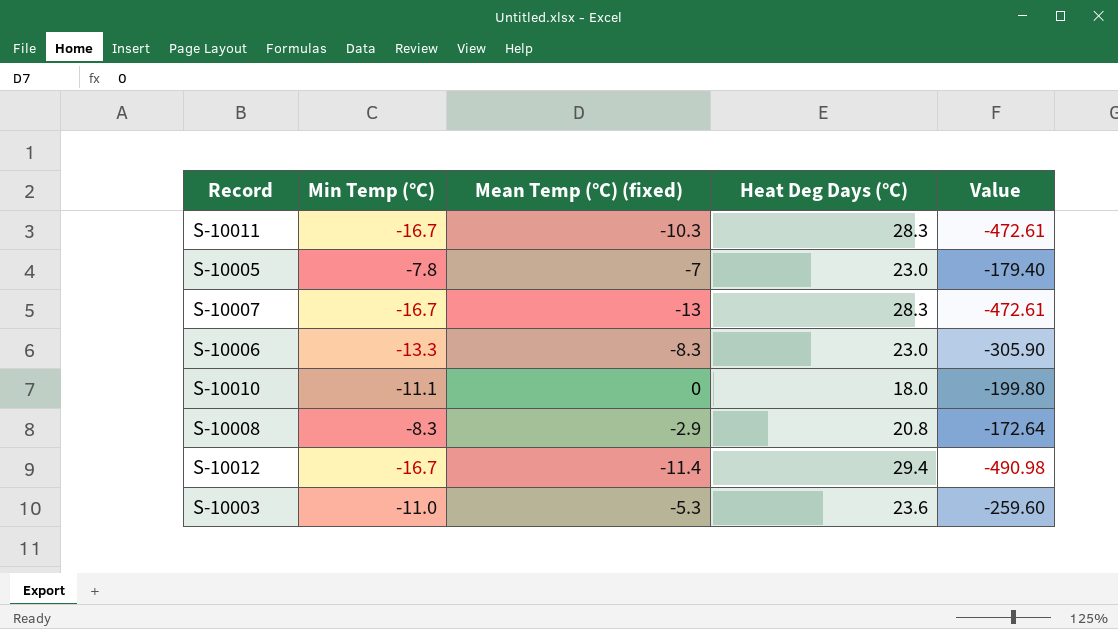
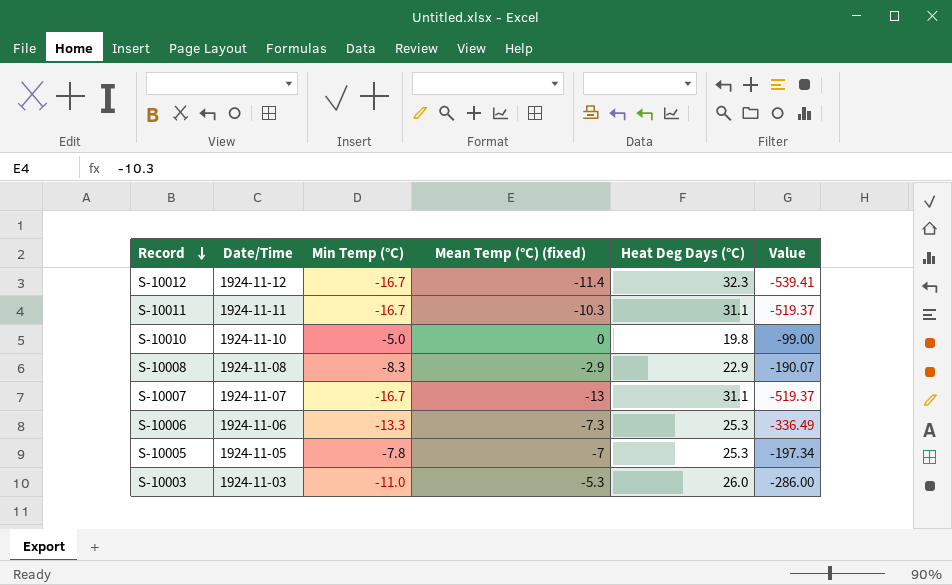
row order: none -> Record descending
column Date/Time | position: none -> 2
S-10012 | Heat Deg Days (°C): 29.4 -> 32.3
S-10012 | Value: -490.98 -> -539.41
S-10011 | Heat Deg Days (°C): 28.3 -> 31.1
S-10011 | Value: -472.61 -> -519.37
S-10010 | Min Temp (°C): -11.1 -> -5.0
S-10010 | Heat Deg Days (°C): 18.0 -> 19.8
S-10010 | Value: -199.80 -> -99.00
S-10008 | Heat Deg Days (°C): 20.8 -> 22.9
S-10008 | Value: -172.64 -> -190.07
S-10007 | Heat Deg Days (°C): 28.3 -> 31.1
S-10007 | Value: -472.61 -> -519.37
S-10006 | Mean Temp (°C) (fixed): -8.3 -> -7.3
S-10006 | Heat Deg Days (°C): 23.0 -> 25.3
S-10006 | Value: -305.90 -> -336.49
S-10005 | Heat Deg Days (°C): 23.0 -> 25.3
S-10005 | Value: -179.40 -> -197.34
S-10003 | Heat Deg Days (°C): 23.6 -> 26.0
S-10003 | Value: -259.60 -> -286.00

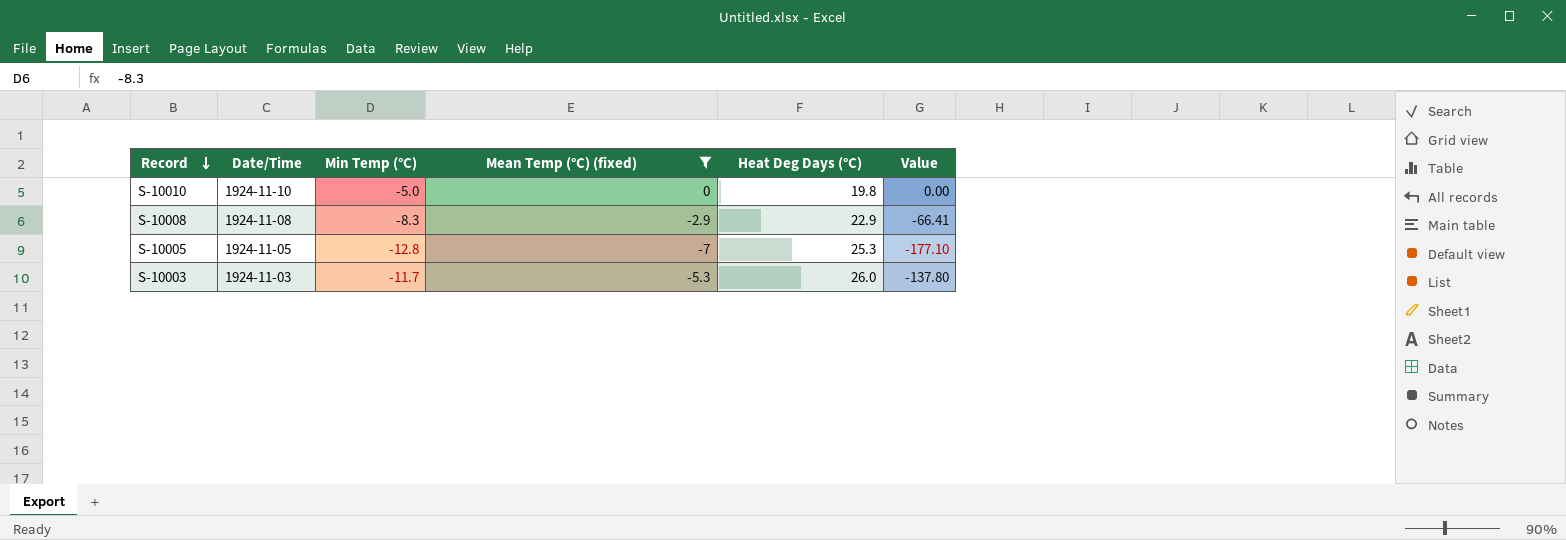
filter: none -> Mean Temp (°C) (fixed) >= -7
column Value | formula: [Min Temp (°C)] * [Heat Deg Days (°C)] -> [Mean Temp (°C) (fixed)] * [Heat Deg Days (°C)]
S-10005 | Min Temp (°C): -7.8 -> -12.8
S-10003 | Min Temp (°C): -11.0 -> -11.7

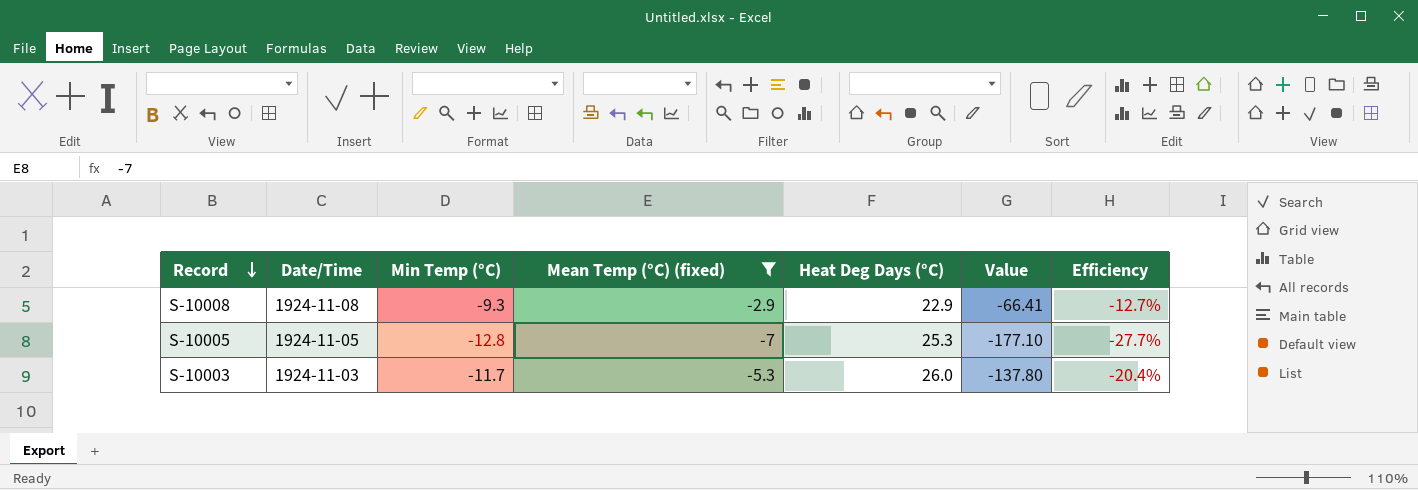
column Efficiency | formula: none -> [Mean Temp (°C) (fixed)] / [Heat Deg Days (°C)]
row S-10010: 1924-11-10 | -5.0 | 0 | 19.8 | 0.00 -> none
S-10008 | Min Temp (°C): -8.3 -> -9.3

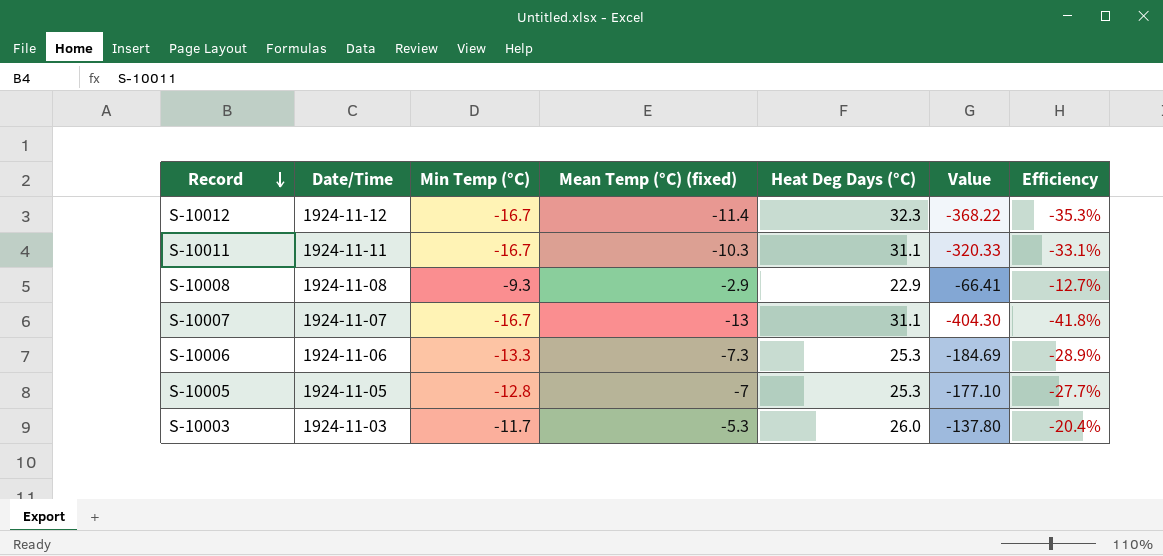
filter: Mean Temp (°C) (fixed) >= -7 -> none

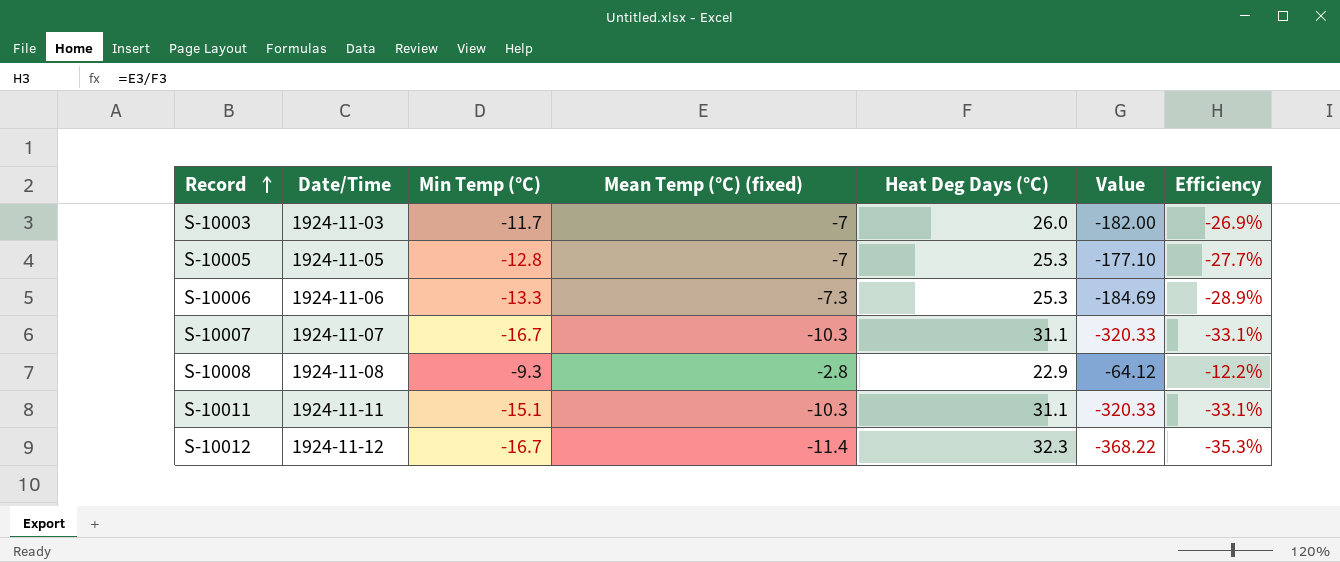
row order: Record descending -> Record ascending
S-10003 | Mean Temp (°C) (fixed): -5.3 -> -7
S-10003 | Value: -137.80 -> -182.00
S-10003 | Efficiency: -20.4% -> -26.9%
S-10007 | Mean Temp (°C) (fixed): -13 -> -10.3
S-10007 | Value: -404.30 -> -320.33
S-10007 | Efficiency: -41.8% -> -33.1%
S-10008 | Mean Temp (°C) (fixed): -2.9 -> -2.8
S-10008 | Value: -66.41 -> -64.12
S-10008 | Efficiency: -12.7% -> -12.2%
S-10011 | Min Temp (°C): -16.7 -> -15.1

